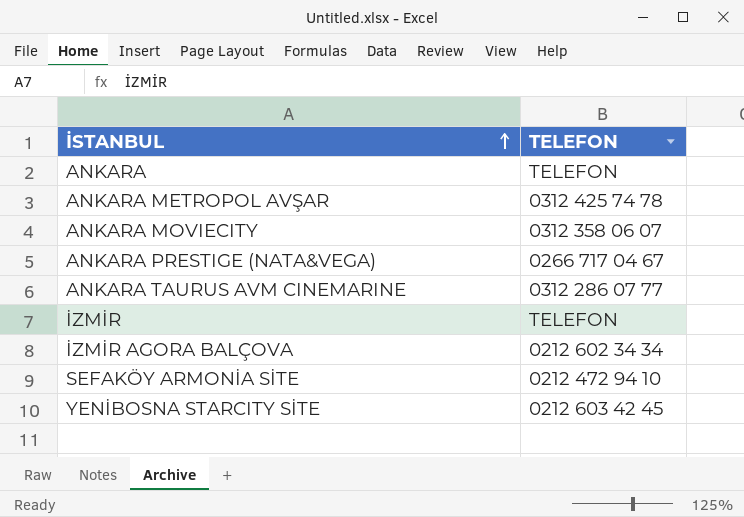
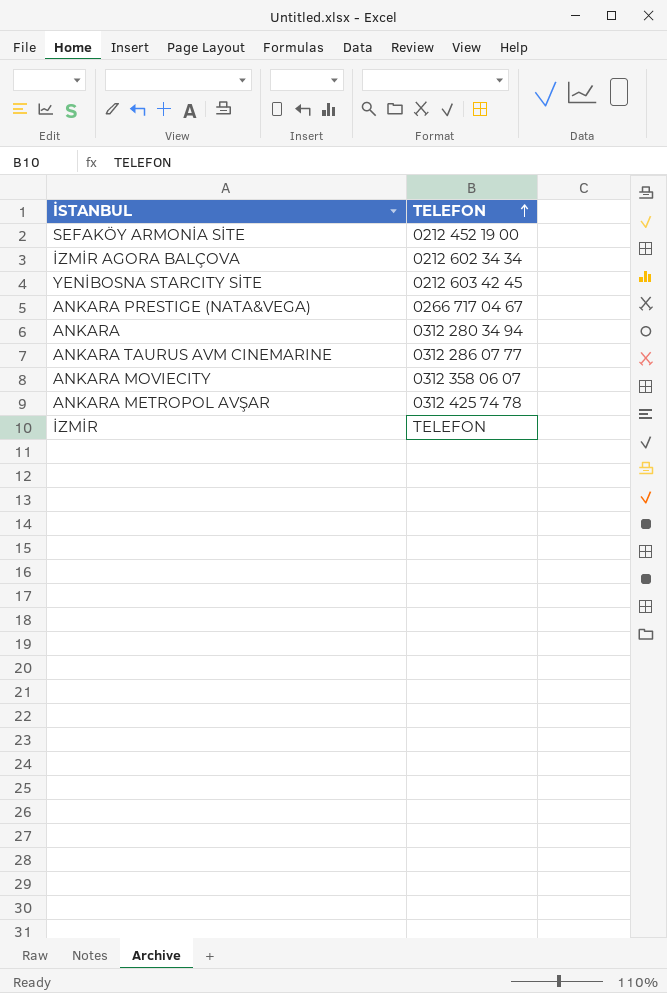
row order: İSTANBUL ascending -> TELEFON ascending
SEFAKÖY ARMONİA SİTE | TELEFON: 0212 472 94 10 -> 0212 452 19 00
ANKARA | TELEFON: TELEFON -> 0312 280 34 94

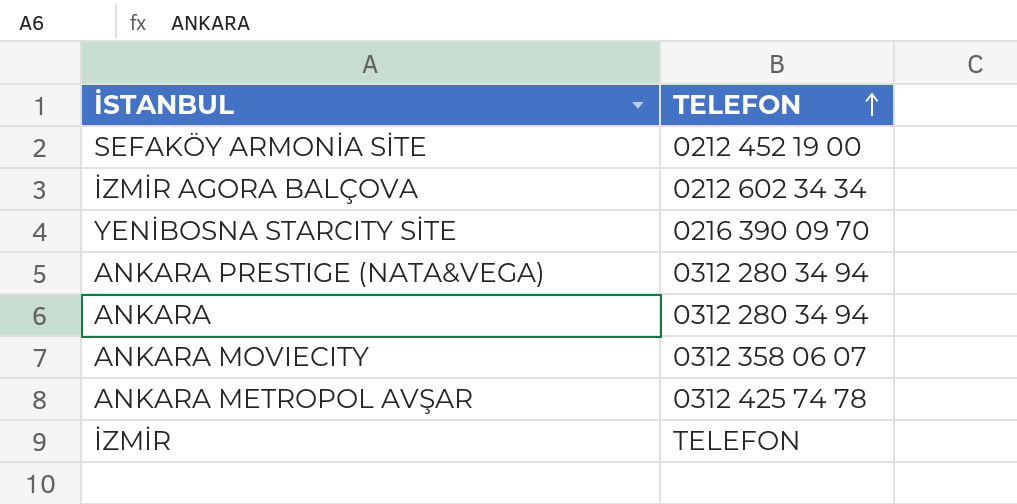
row ANKARA TAURUS AVM CINEMARINE: 0312 286 07 77 -> none
YENİBOSNA STARCITY SİTE | TELEFON: 0212 603 42 45 -> 0216 390 09 70
ANKARA PRESTIGE (NATA&VEGA) | TELEFON: 0266 717 04 67 -> 0312 280 34 94

